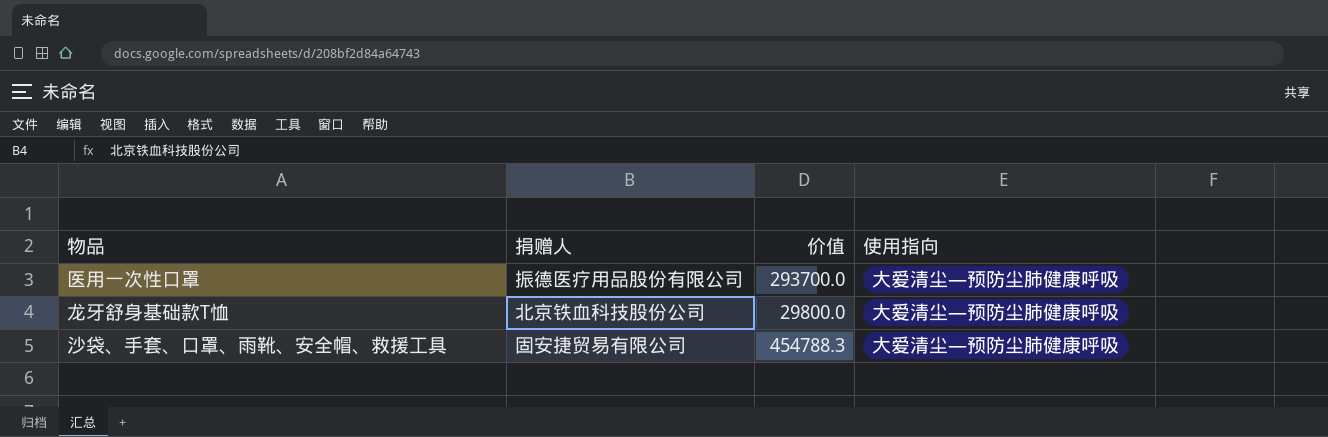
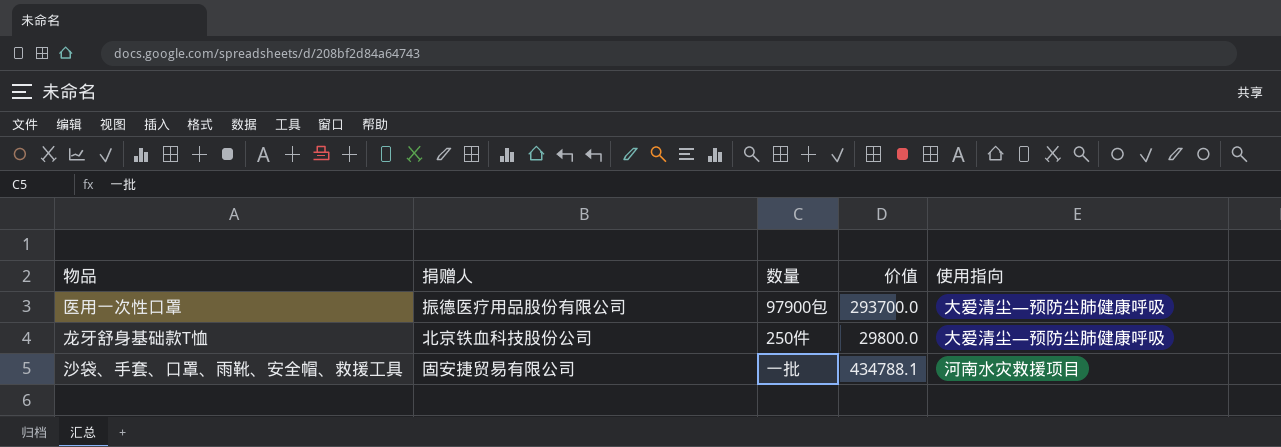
column 数量 | position: none -> 3
沙袋、手套、口罩、雨靴、安全帽、救援工具 | 价值: 454788.3 -> 434788.1
沙袋、手套、口罩、雨靴、安全帽、救援工具 | 使用指向: 大爱清尘—预防尘肺健康呼吸 -> 河南水灾救援项目

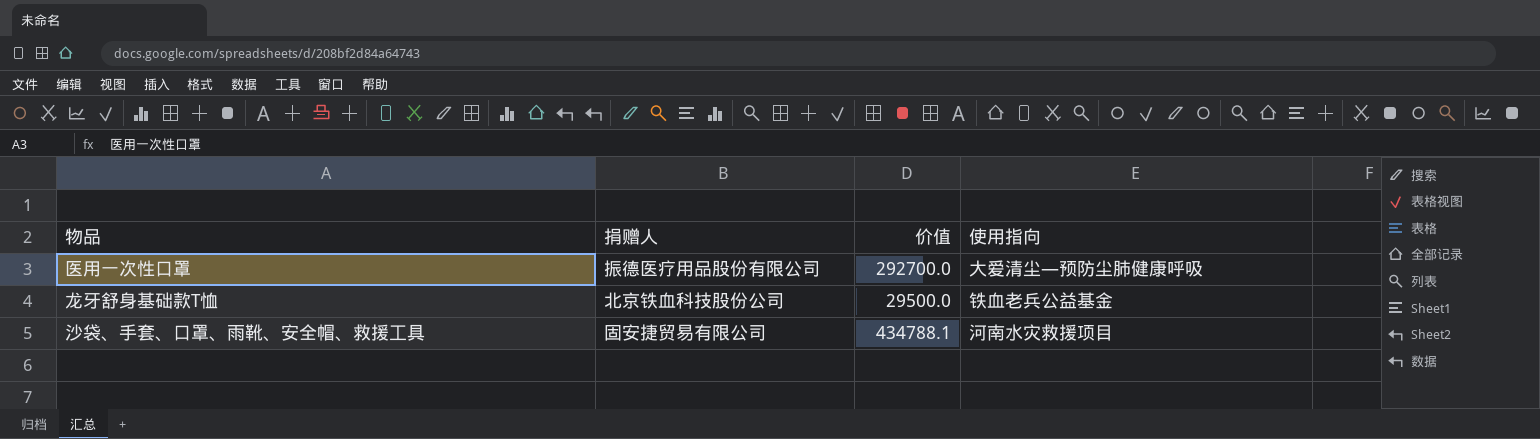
column 数量 | position: 3 -> none
医用一次性口罩 | 价值: 293700.0 -> 292700.0
龙牙舒身基础款T恤 | 价值: 29800.0 -> 29500.0
龙牙舒身基础款T恤 | 使用指向: 大爱清尘—预防尘肺健康呼吸 -> 铁血老兵公益基金

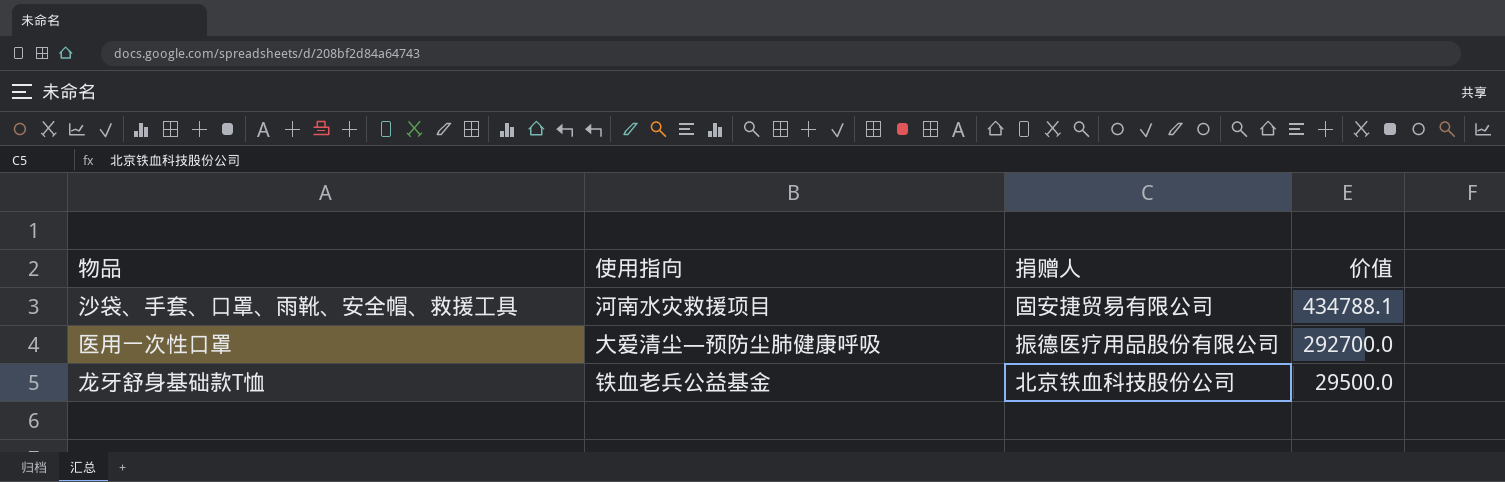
row order: none -> 价值 descending
column 使用指向 | position: 4 -> 2

